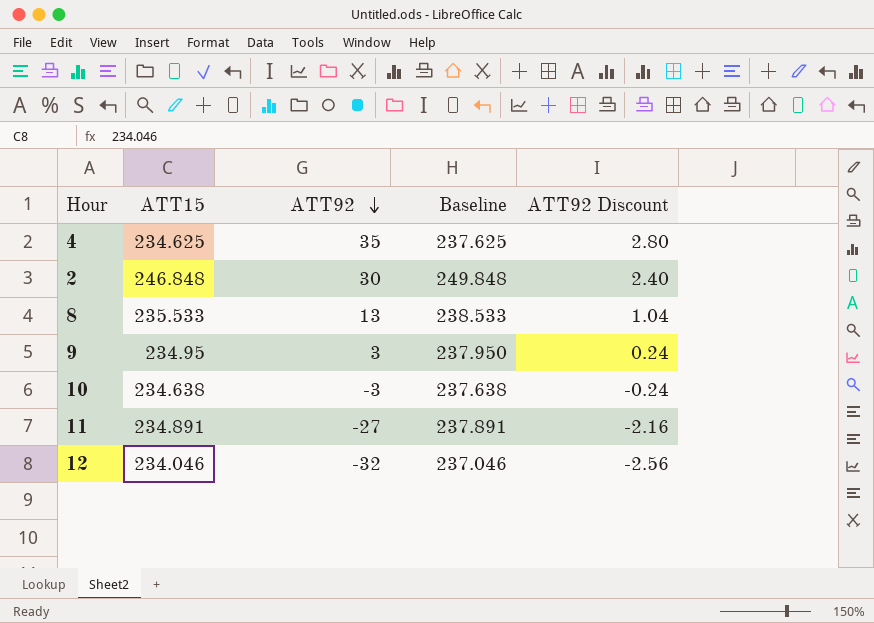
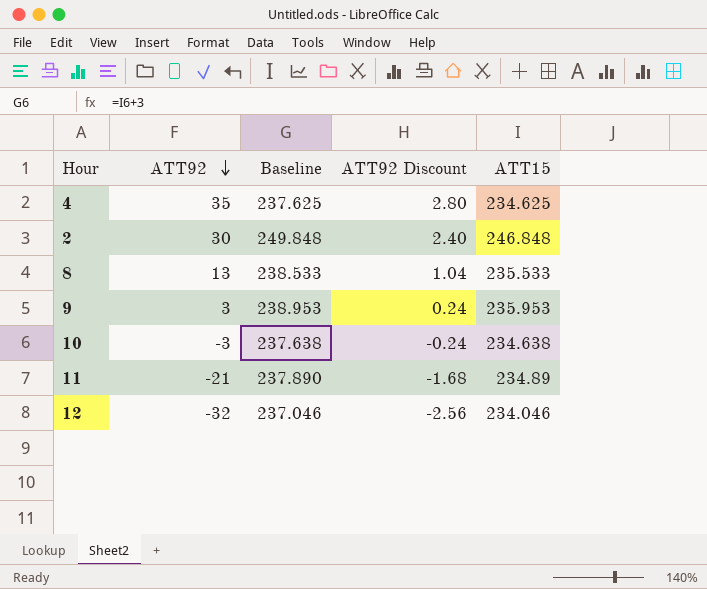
column ATT15 | position: 2 -> 5
9 | Baseline: 237.950 -> 238.953
9 | ATT15: 234.95 -> 235.953
11 | ATT92: -27 -> -21
11 | Baseline: 237.891 -> 237.890
11 | ATT92 Discount: -2.16 -> -1.68
11 | ATT15: 234.891 -> 234.89

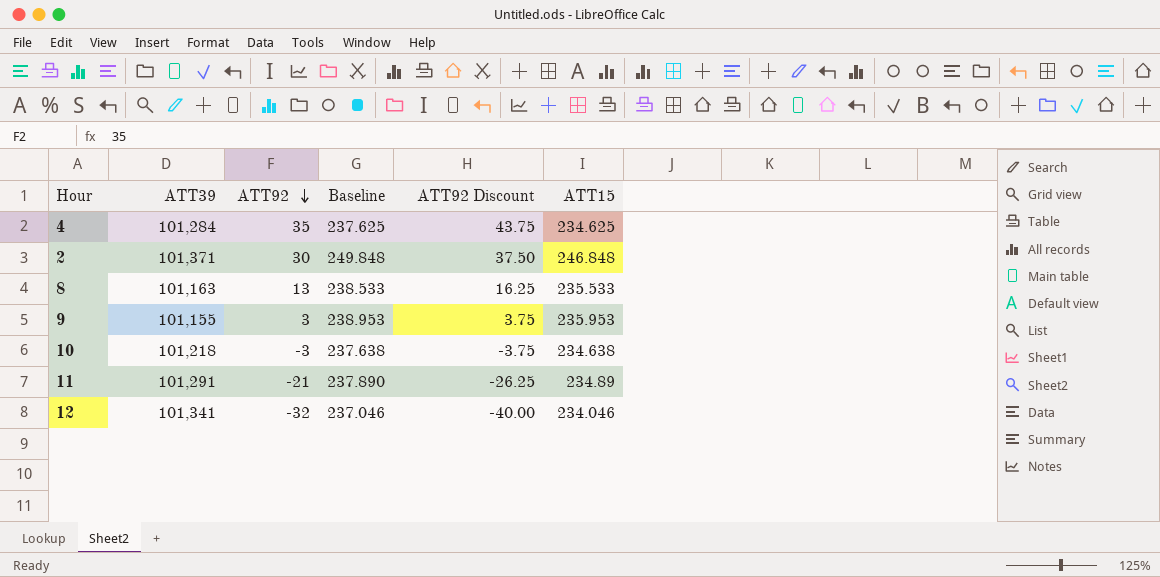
column ATT39 | position: none -> 2
column ATT92 Discount | formula: [ATT92] * 0.08 -> [ATT92] * 1.25

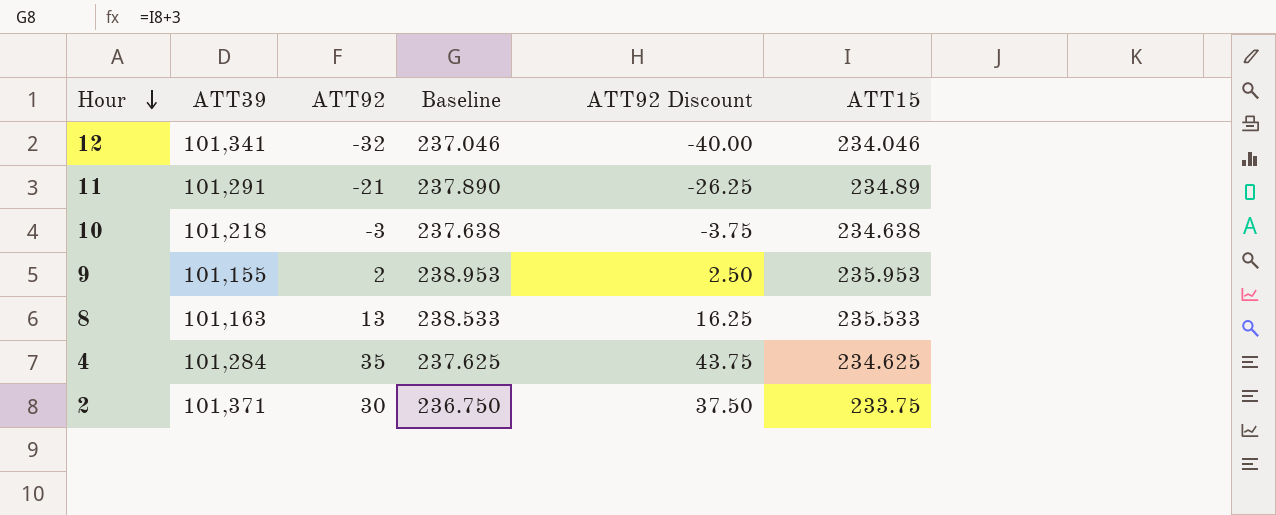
row order: ATT92 descending -> Hour descending
9 | ATT92: 3 -> 2
9 | ATT92 Discount: 3.75 -> 2.50
2 | Baseline: 249.848 -> 236.750
2 | ATT15: 246.848 -> 233.75

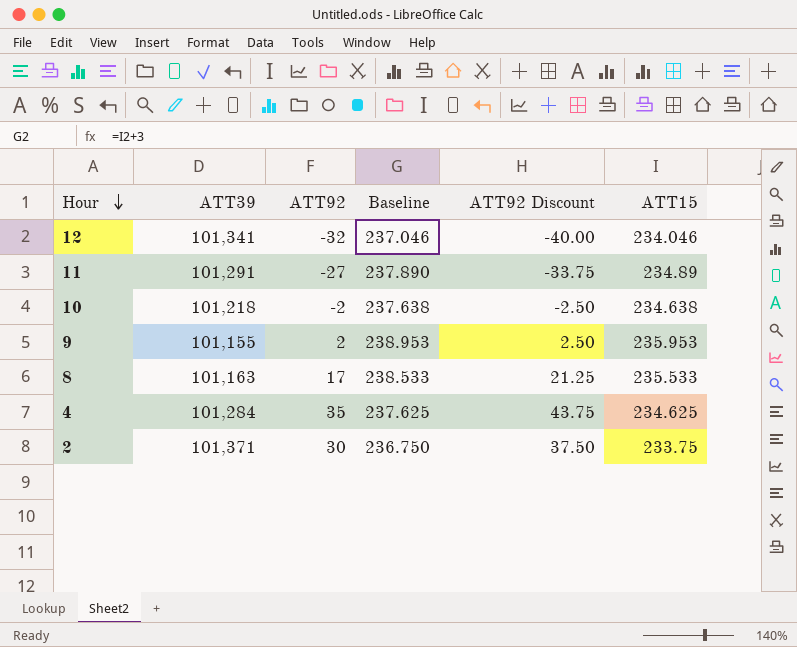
11 | ATT92: -21 -> -27
11 | ATT92 Discount: -26.25 -> -33.75
10 | ATT92: -3 -> -2
10 | ATT92 Discount: -3.75 -> -2.50
8 | ATT92: 13 -> 17
8 | ATT92 Discount: 16.25 -> 21.25

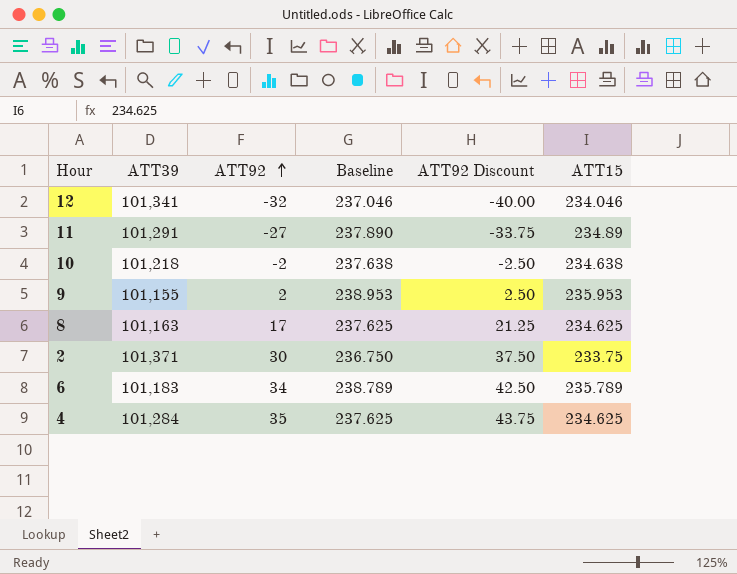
row order: Hour descending -> ATT92 ascending
8 | Baseline: 238.533 -> 237.625
8 | ATT15: 235.533 -> 234.625
row 6: none -> 101,183 | 34 | 238.789 | 42.50 | 235.789

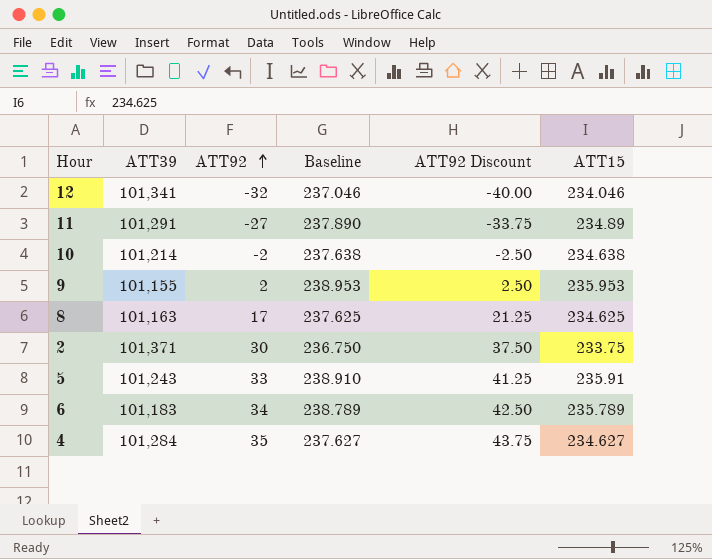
10 | ATT39: 101,218 -> 101,214
row 5: none -> 101,243 | 33 | 238.910 | 41.25 | 235.91
4 | Baseline: 237.625 -> 237.627
4 | ATT15: 234.625 -> 234.627

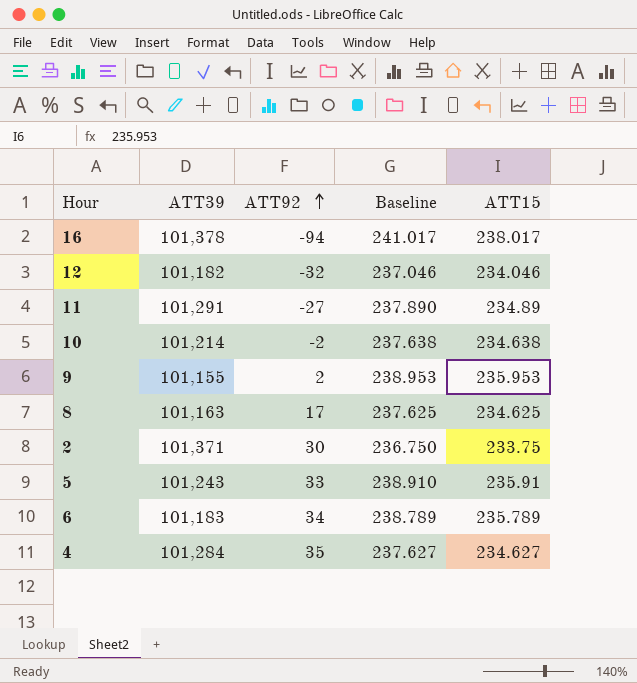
column ATT92 Discount | formula: [ATT92] * 1.25 -> none
row 16: none -> 101,378 | -94 | 241.017 | 238.017
12 | ATT39: 101,341 -> 101,182

